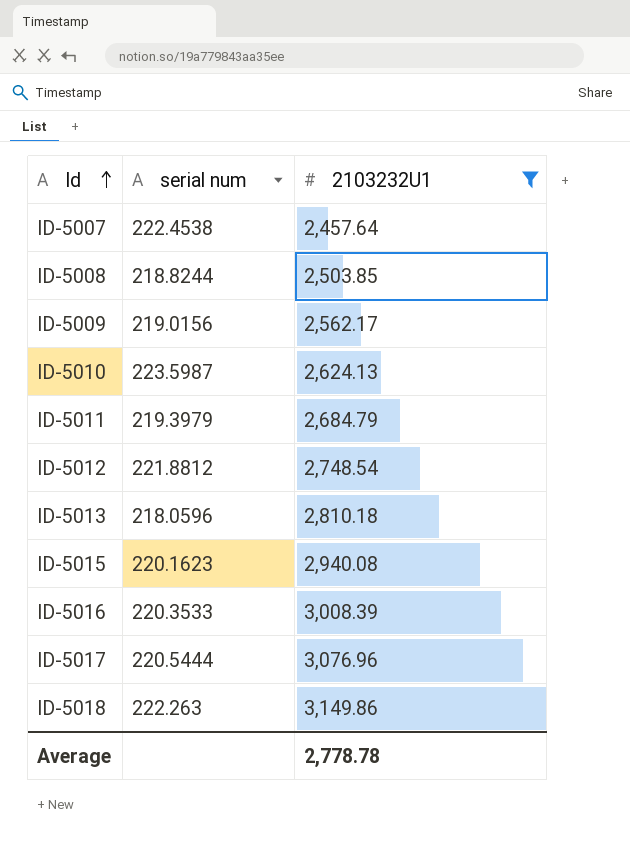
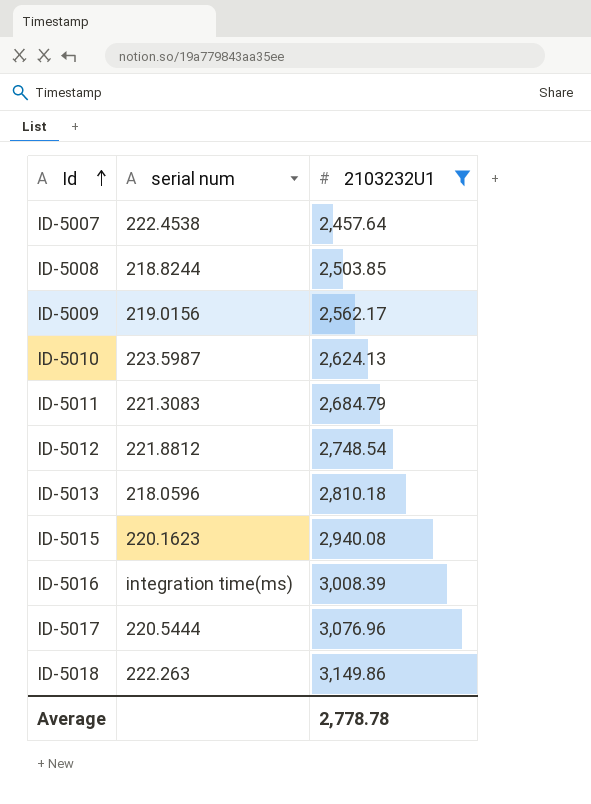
ID-5011 | serial num: 219.3979 -> 221.3083
ID-5016 | serial num: 220.3533 -> integration time(ms)

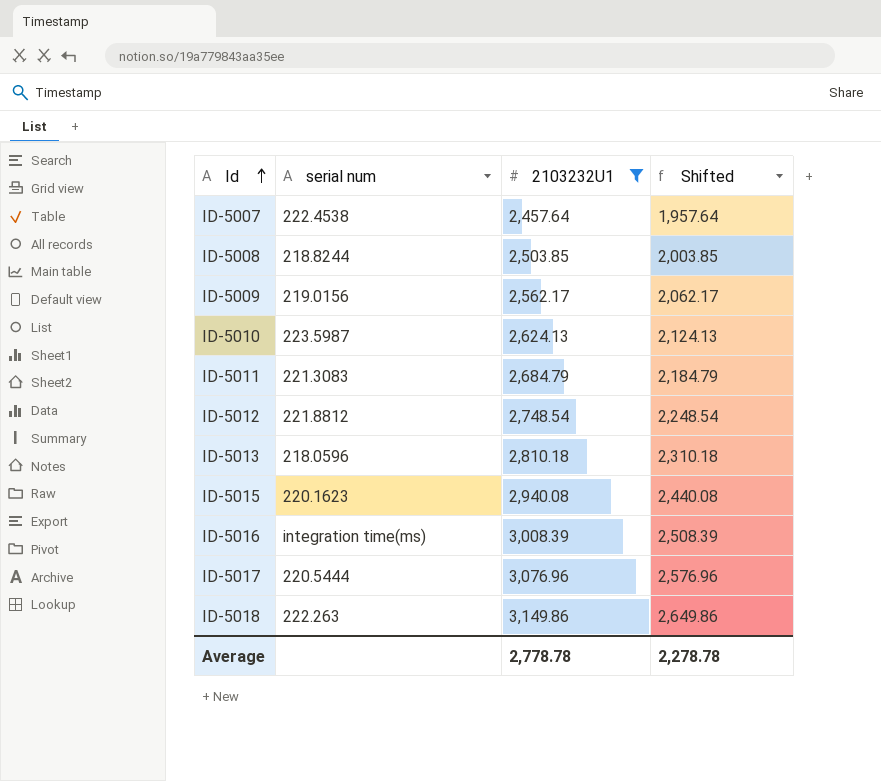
column Shifted | formula: none -> [2103232U1] - 500

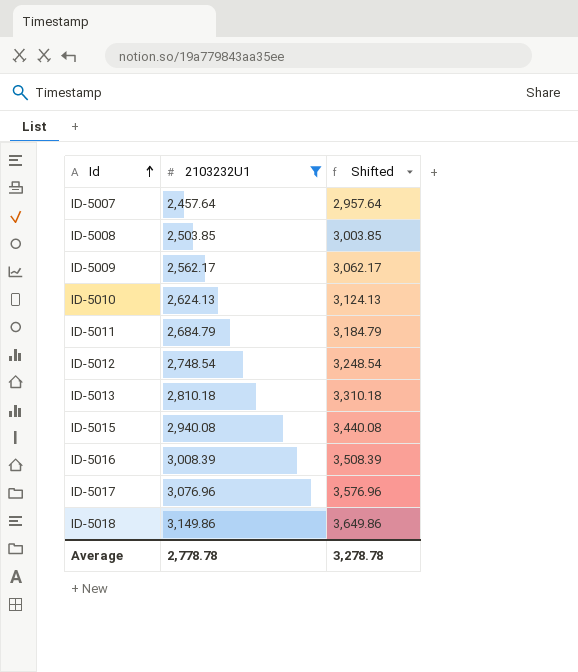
column serial num | position: 2 -> none
column Shifted | formula: [2103232U1] - 500 -> [2103232U1] + 500
Average | Shifted: 2,278.78 -> 3,278.78

